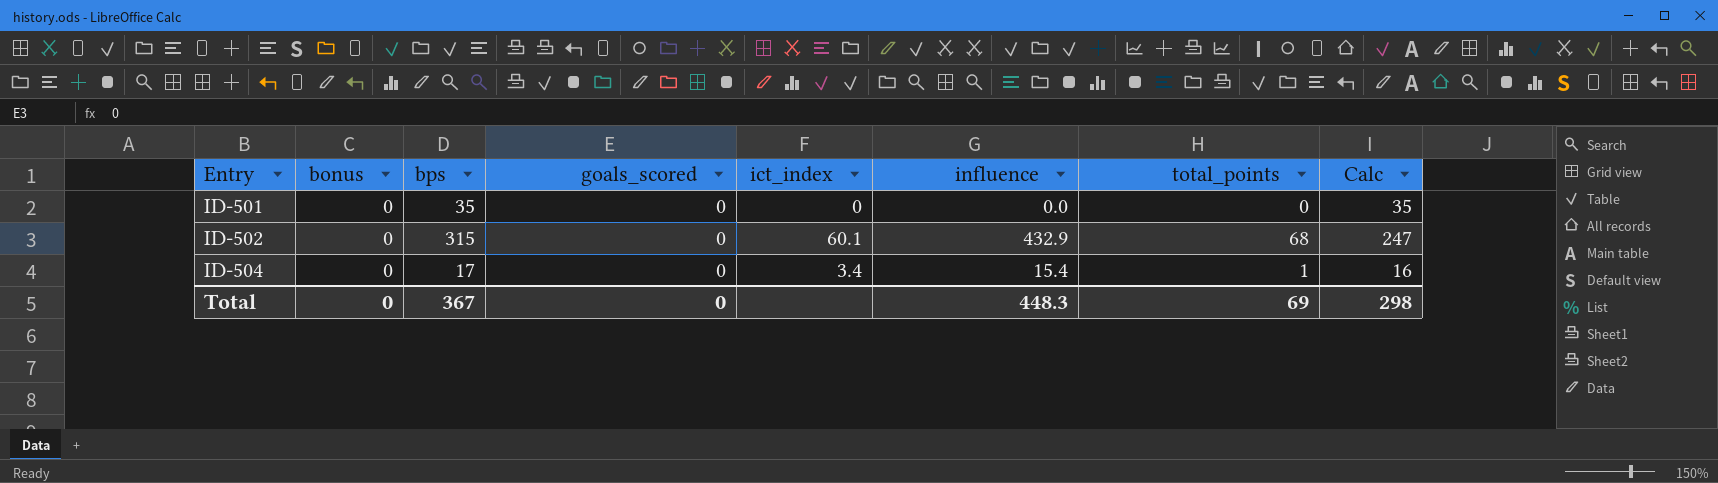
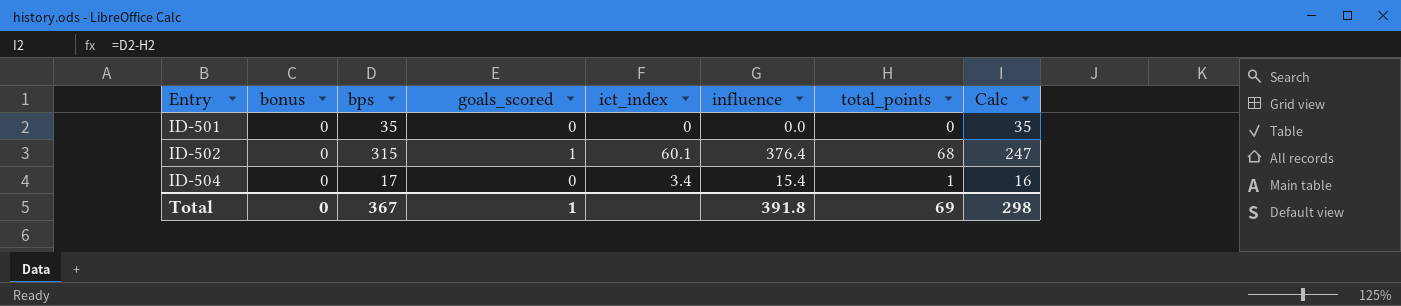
ID-502 | goals_scored: 0 -> 1
ID-502 | influence: 432.9 -> 376.4
Total | goals_scored: 0 -> 1
Total | influence: 448.3 -> 391.8

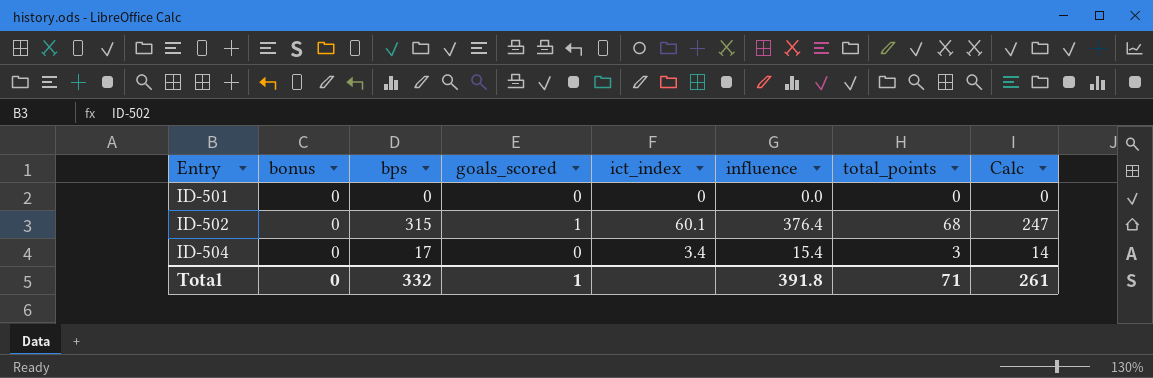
ID-501 | bps: 35 -> 0
ID-501 | Calc: 35 -> 0
ID-504 | total_points: 1 -> 3
ID-504 | Calc: 16 -> 14
Total | bps: 367 -> 332
Total | total_points: 69 -> 71
Total | Calc: 298 -> 261

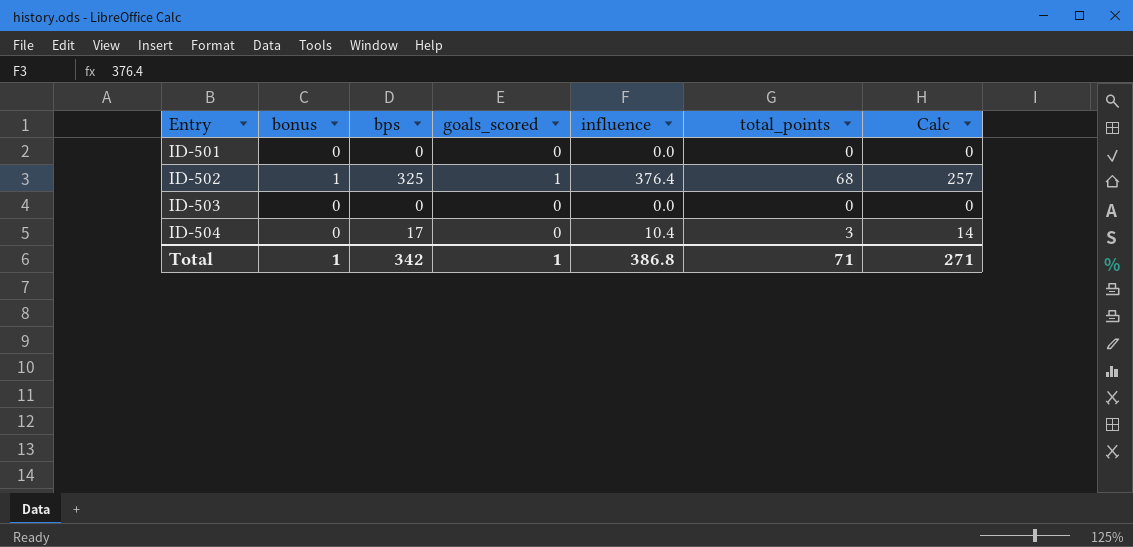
column ict_index | position: 5 -> none
ID-502 | bonus: 0 -> 1
ID-502 | bps: 315 -> 325
ID-502 | Calc: 247 -> 257
row ID-503: none -> 0 | 0 | 0 | 0.0 | 0 | 0
ID-504 | influence: 15.4 -> 10.4
Total | bonus: 0 -> 1
Total | bps: 332 -> 342
Total | influence: 391.8 -> 386.8
Total | Calc: 261 -> 271

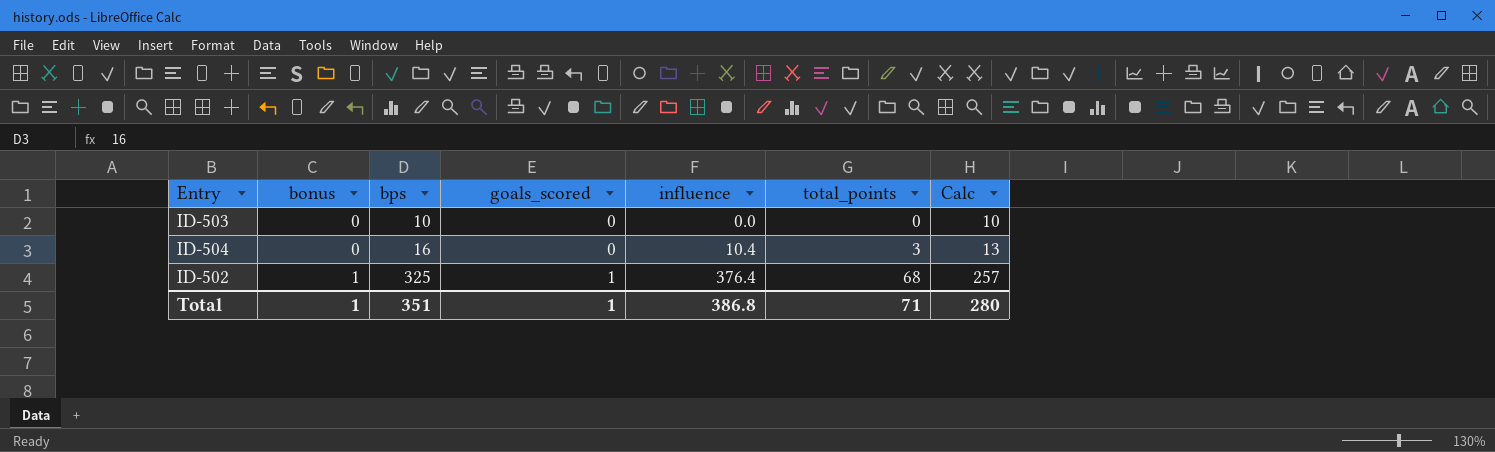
row order: Entry ascending -> bonus ascending
row ID-501: 0 | 0 | 0 | 0.0 | 0 | 0 -> none
ID-503 | bps: 0 -> 10
ID-503 | Calc: 0 -> 10
ID-504 | bps: 17 -> 16
ID-504 | Calc: 14 -> 13
Total | bps: 342 -> 351
Total | Calc: 271 -> 280

